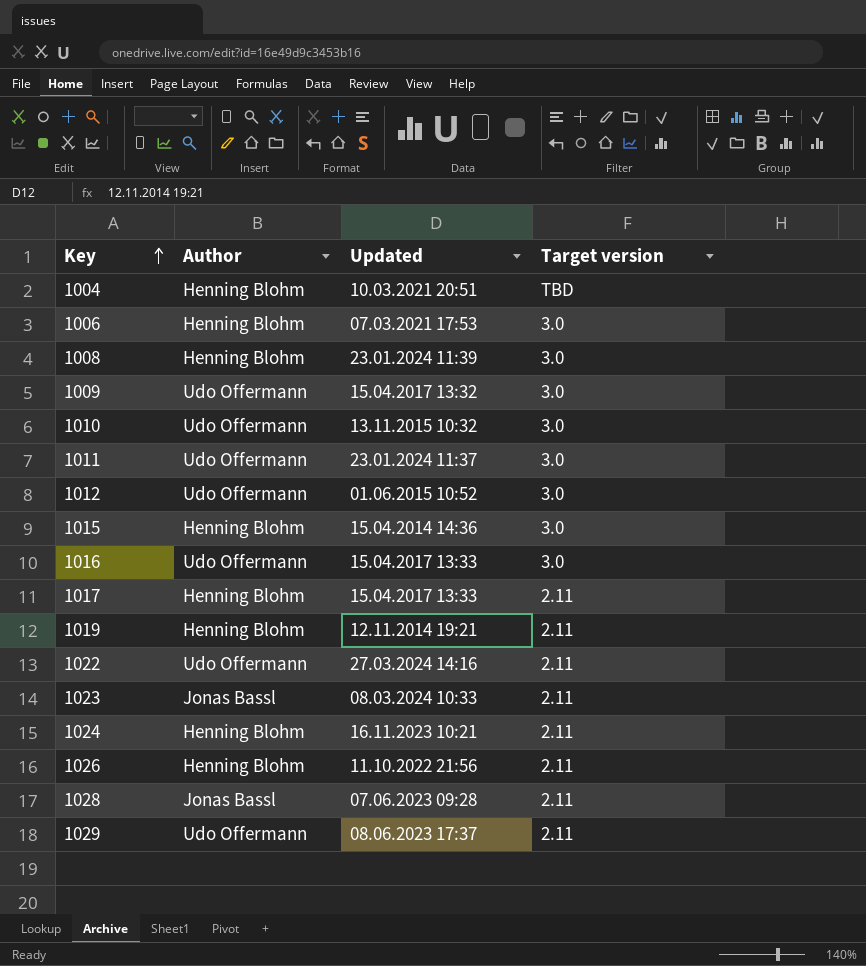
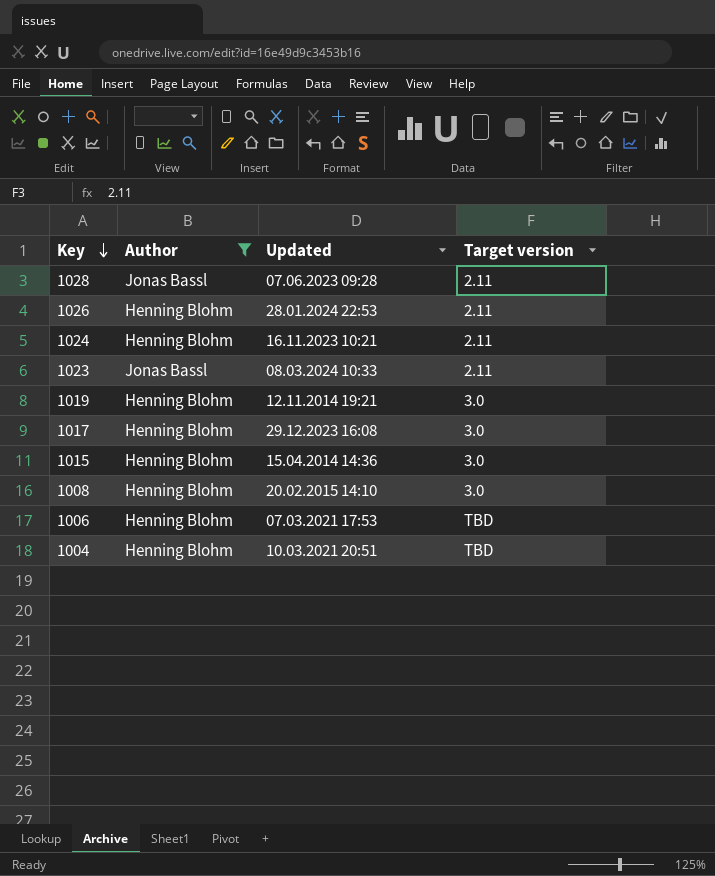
filter: none -> Author != Udo Offermann
row order: Key ascending -> Key descending
1026 | Updated: 11.10.2022 21:56 -> 28.01.2024 22:53
1019 | Target version: 2.11 -> 3.0
1017 | Updated: 15.04.2017 13:33 -> 29.12.2023 16:08
1017 | Target version: 2.11 -> 3.0
1008 | Updated: 23.01.2024 11:39 -> 20.02.2015 14:10
1006 | Target version: 3.0 -> TBD

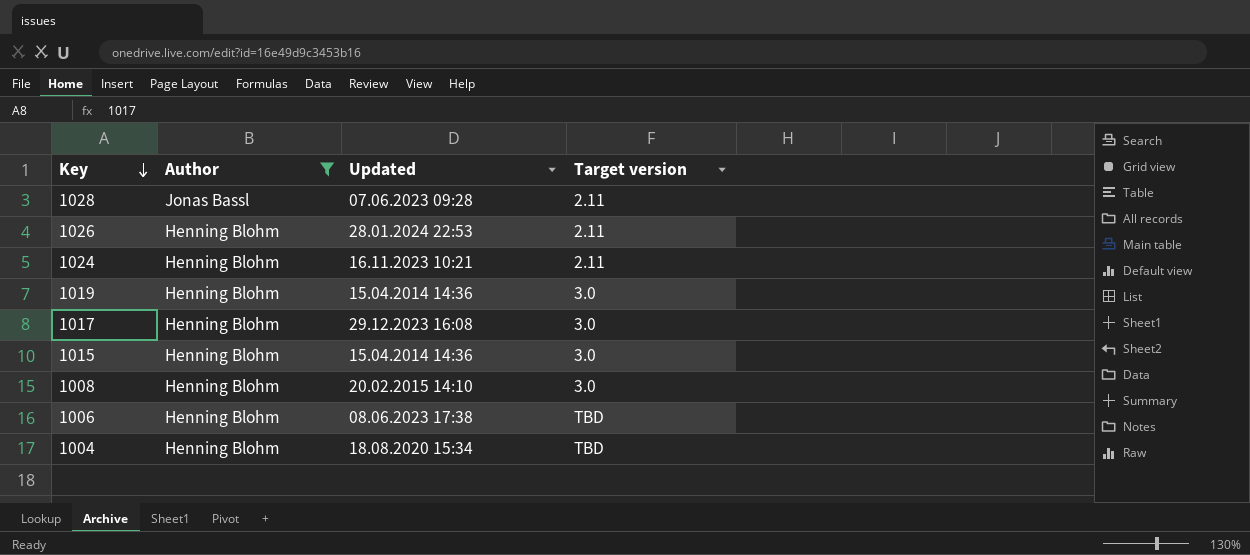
row 1023: Jonas Bassl | 08.03.2024 10:33 | 2.11 -> none
1019 | Updated: 12.11.2014 19:21 -> 15.04.2014 14:36
1006 | Updated: 07.03.2021 17:53 -> 08.06.2023 17:38
1004 | Updated: 10.03.2021 20:51 -> 18.08.2020 15:34

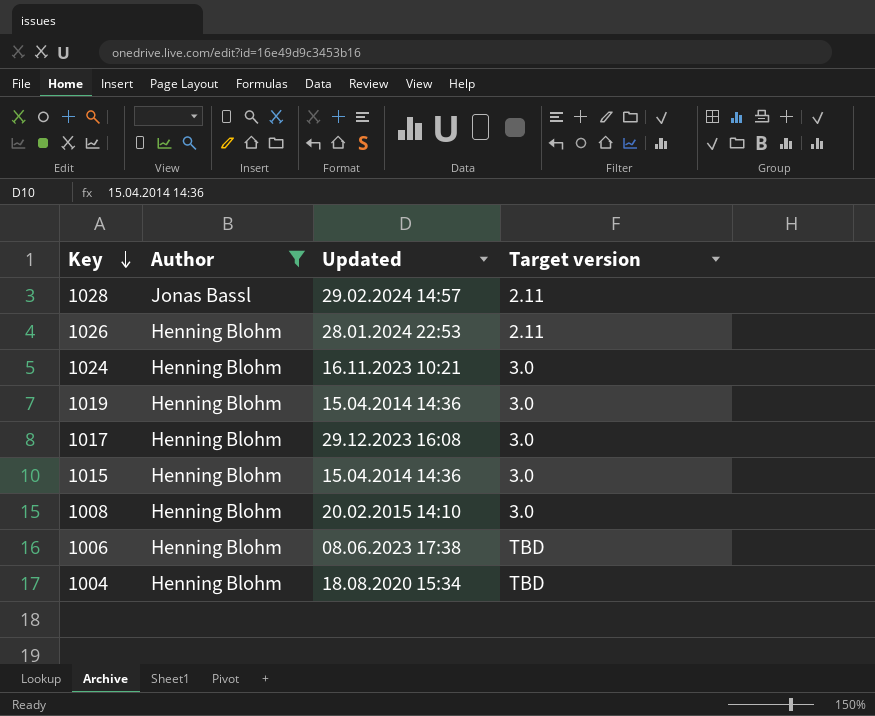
1028 | Updated: 07.06.2023 09:28 -> 29.02.2024 14:57
1024 | Target version: 2.11 -> 3.0

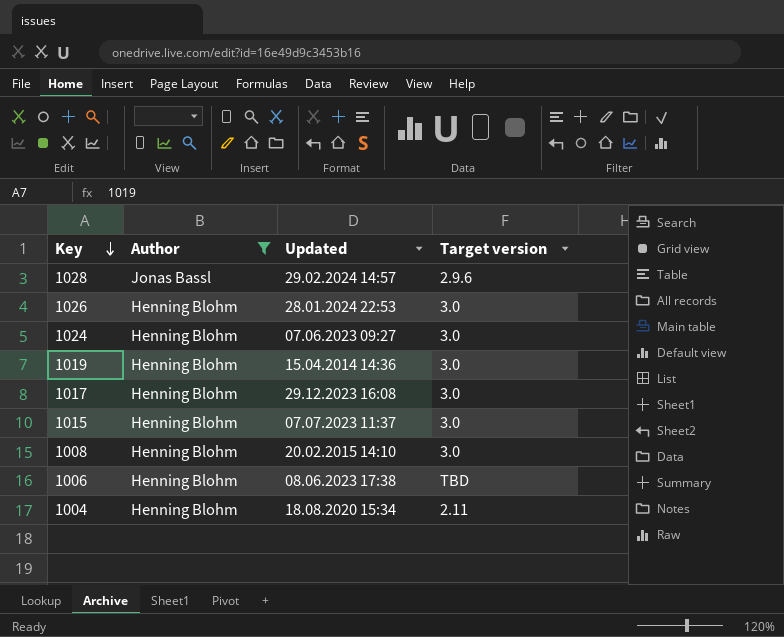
1028 | Target version: 2.11 -> 2.9.6
1026 | Target version: 2.11 -> 3.0
1024 | Updated: 16.11.2023 10:21 -> 07.06.2023 09:27
1015 | Updated: 15.04.2014 14:36 -> 07.07.2023 11:37
1004 | Target version: TBD -> 2.11

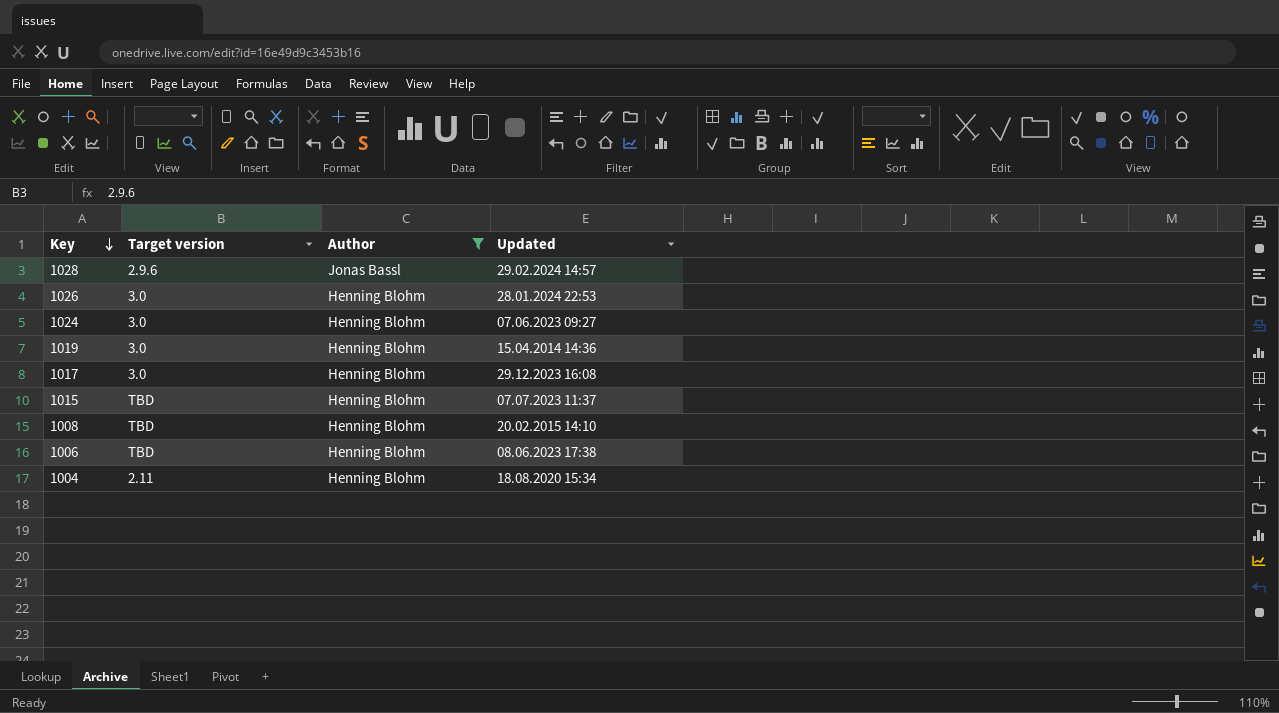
column Target version | position: 4 -> 2
1015 | Target version: 3.0 -> TBD
1008 | Target version: 3.0 -> TBD

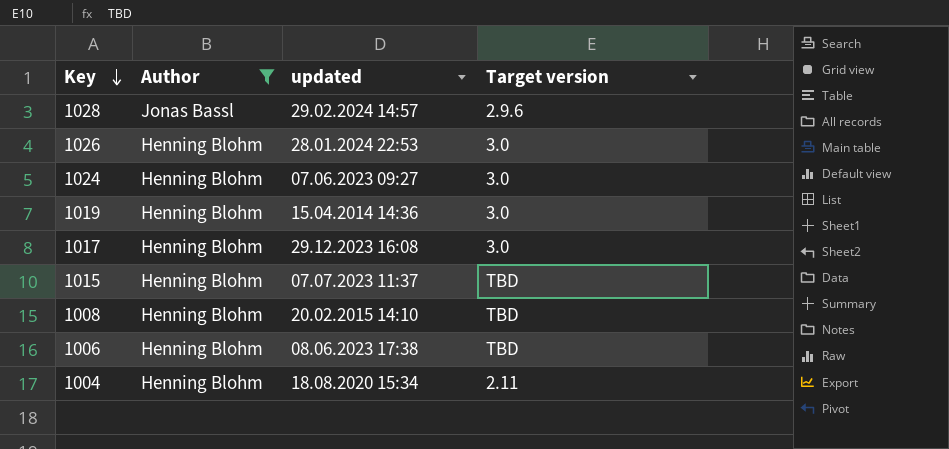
column name: Updated -> updated
column Target version | position: 2 -> 4

